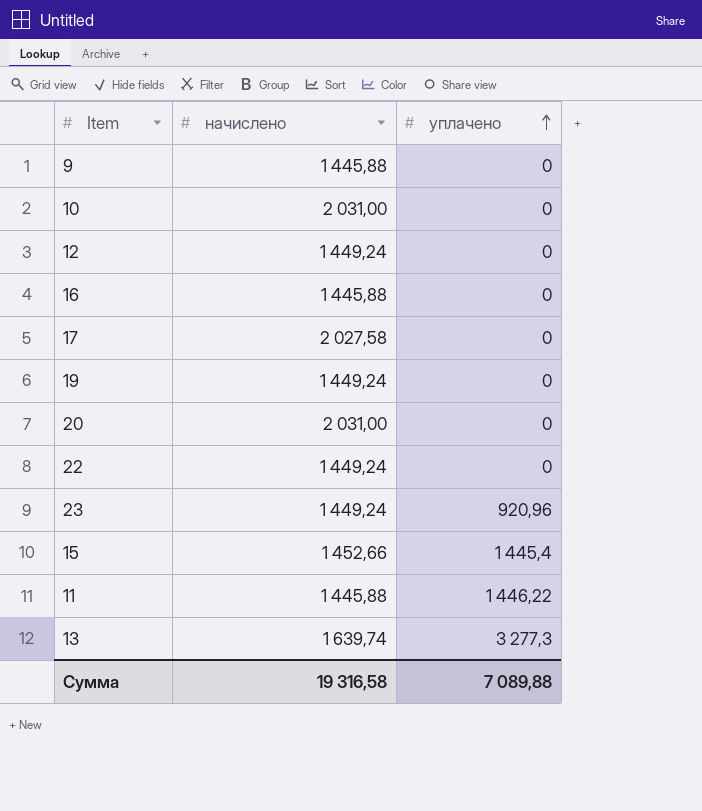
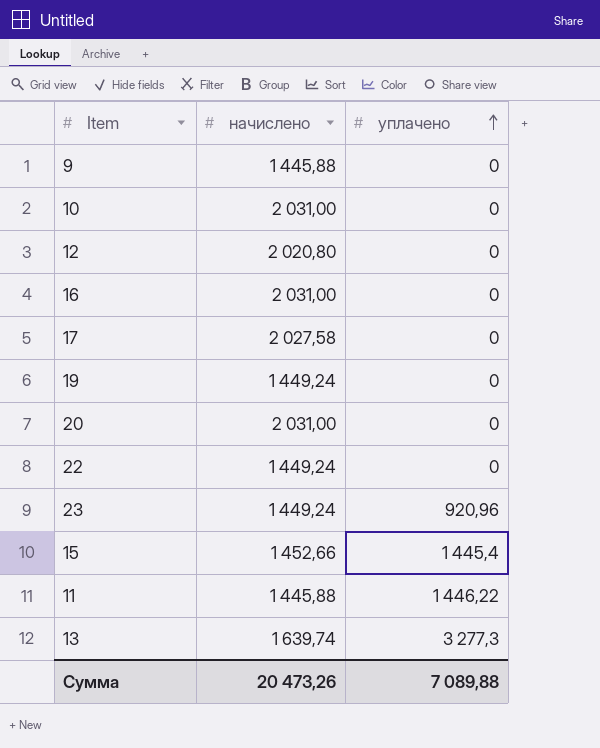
12 | начислено: 1 449,24 -> 2 020,80
16 | начислено: 1 445,88 -> 2 031,00
Сумма | начислено: 19 316,58 -> 20 473,26

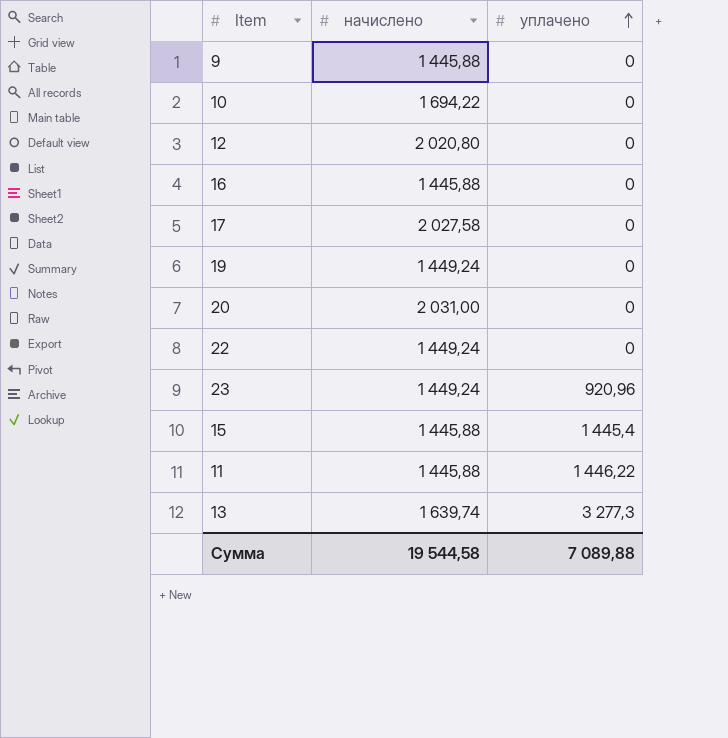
10 | начислено: 2 031,00 -> 1 694,22
16 | начислено: 2 031,00 -> 1 445,88
15 | начислено: 1 452,66 -> 1 445,88
Сумма | начислено: 20 473,26 -> 19 544,58

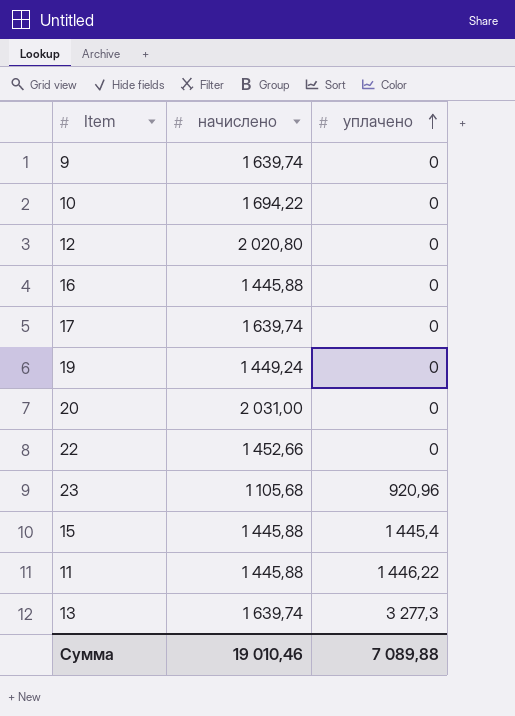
9 | начислено: 1 445,88 -> 1 639,74
17 | начислено: 2 027,58 -> 1 639,74
22 | начислено: 1 449,24 -> 1 452,66
23 | начислено: 1 449,24 -> 1 105,68
Сумма | начислено: 19 544,58 -> 19 010,46

